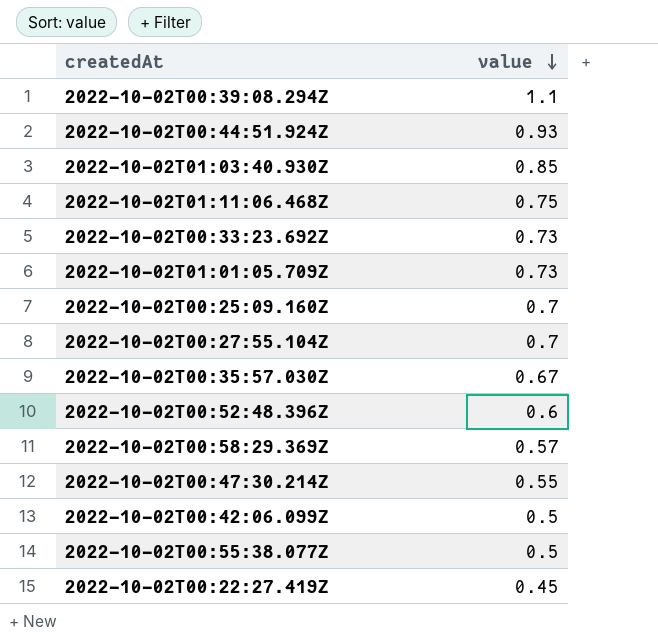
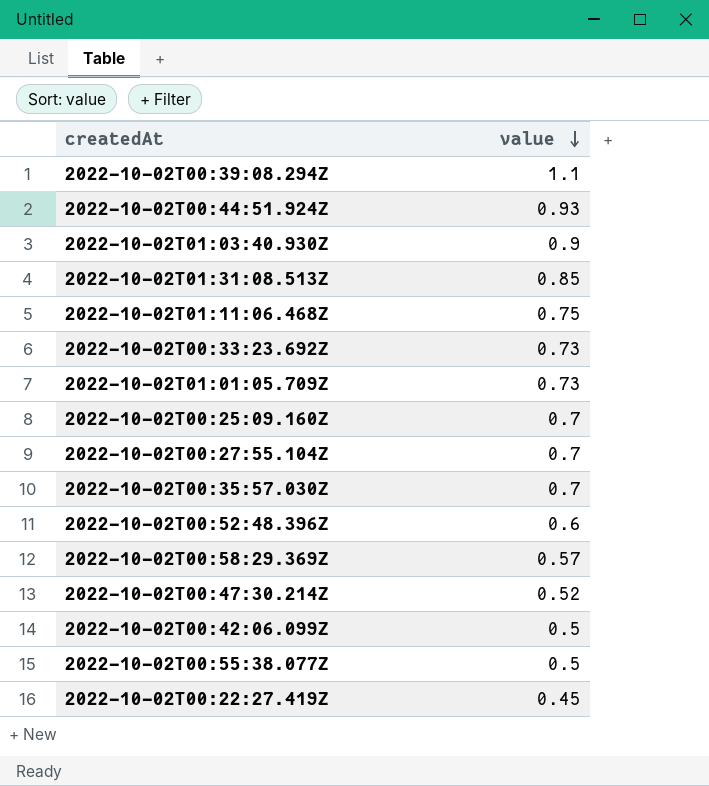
2022-10-02T01:03:40.930Z | value: 0.85 -> 0.9
row 2022-10-02T01:31:08.513Z: none -> 0.85
2022-10-02T00:35:57.030Z | value: 0.67 -> 0.7
2022-10-02T00:47:30.214Z | value: 0.55 -> 0.52

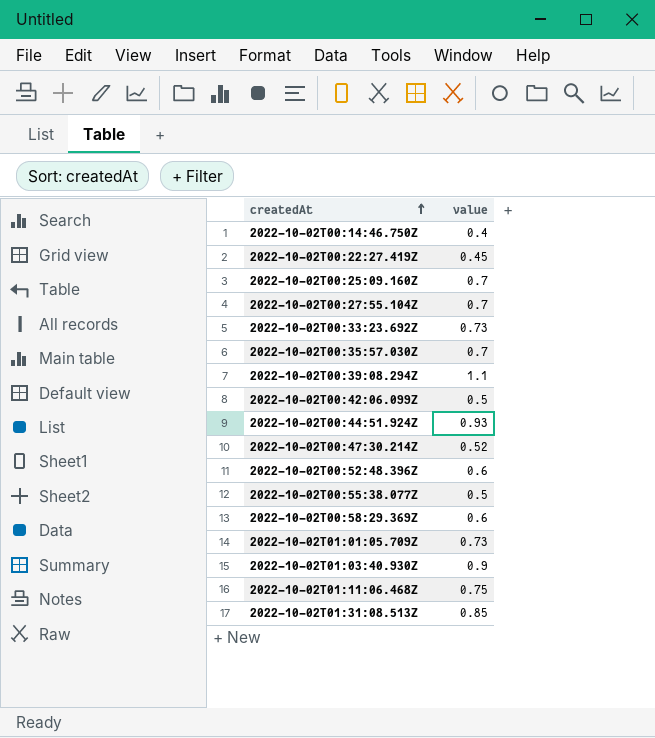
row order: value descending -> createdAt ascending
row 2022-10-02T00:14:46.750Z: none -> 0.4
2022-10-02T00:58:29.369Z | value: 0.57 -> 0.6

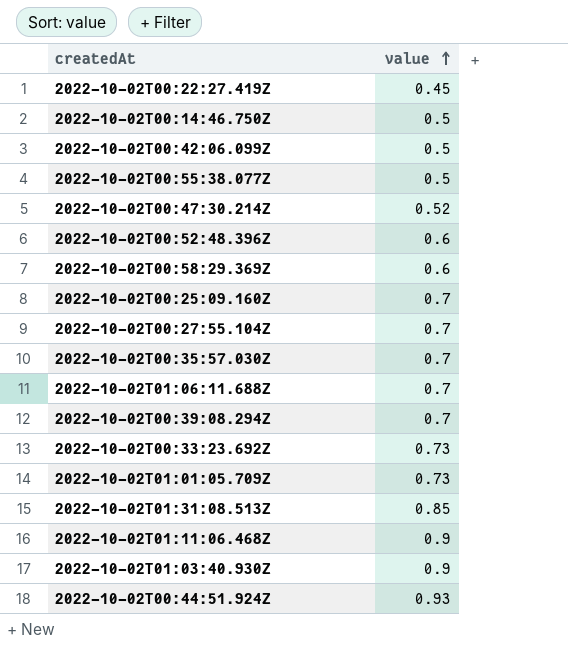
row order: createdAt ascending -> value ascending
2022-10-02T00:14:46.750Z | value: 0.4 -> 0.5
row 2022-10-02T01:06:11.688Z: none -> 0.7
2022-10-02T00:39:08.294Z | value: 1.1 -> 0.7
2022-10-02T01:11:06.468Z | value: 0.75 -> 0.9

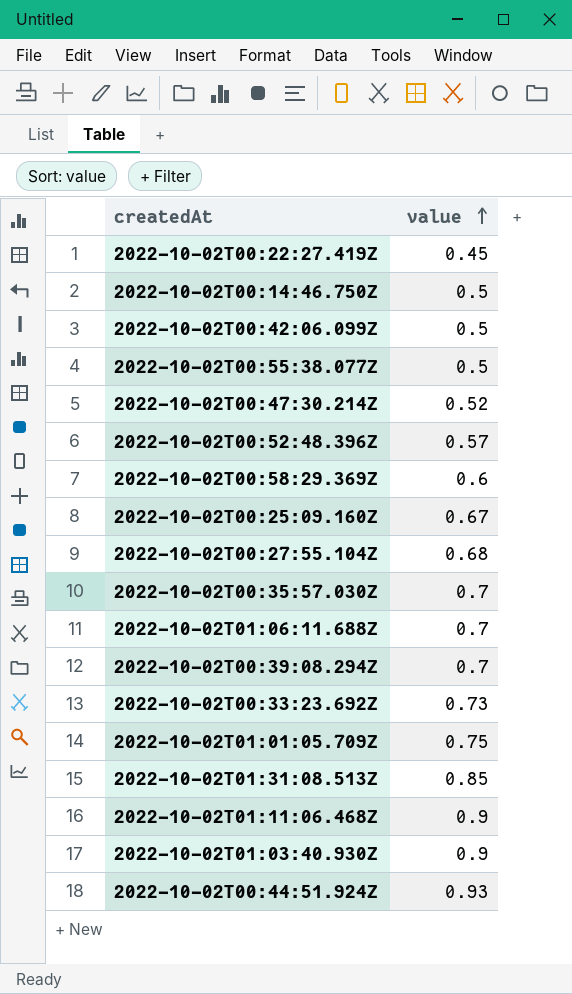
2022-10-02T00:52:48.396Z | value: 0.6 -> 0.57
2022-10-02T00:25:09.160Z | value: 0.7 -> 0.67
2022-10-02T00:27:55.104Z | value: 0.7 -> 0.68
2022-10-02T01:01:05.709Z | value: 0.73 -> 0.75

